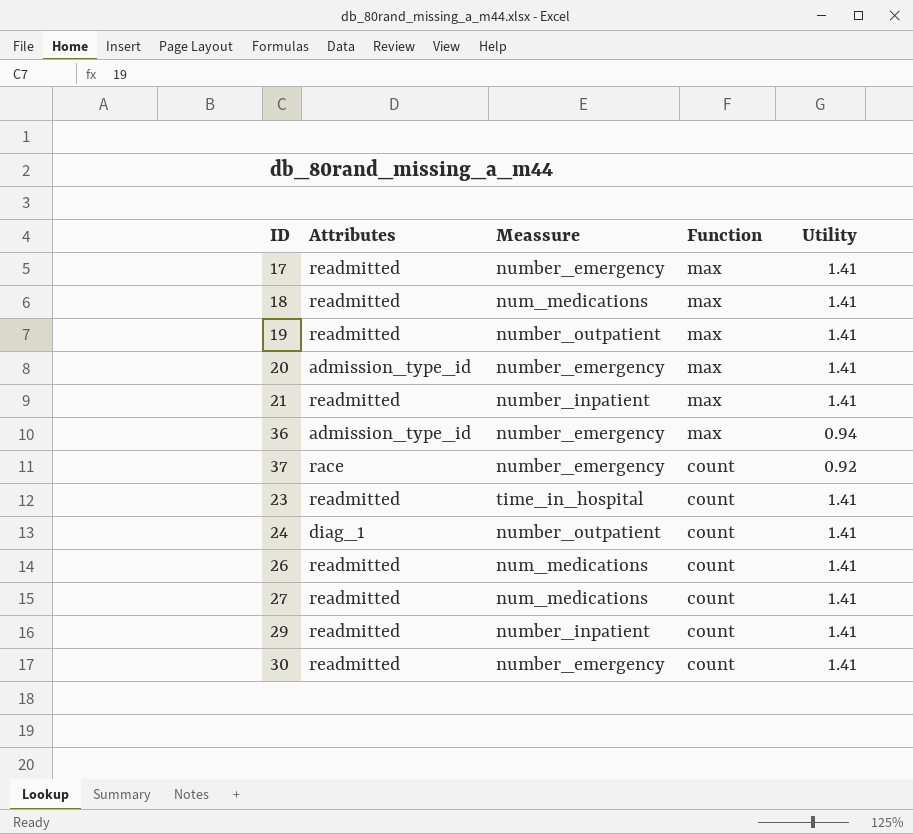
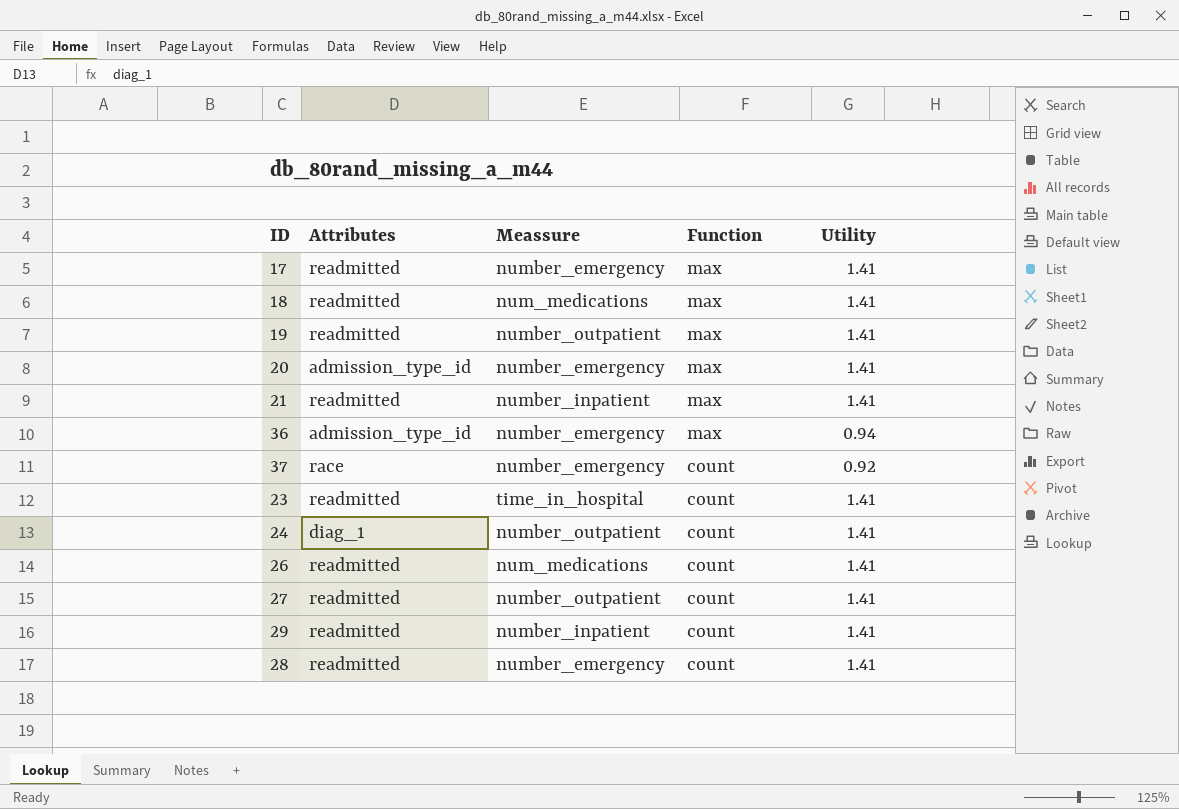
row 30: readmitted | number_emergency | count | 1.41 -> none
27 | Meassure: num_medications -> number_outpatient
row 28: none -> readmitted | number_emergency | count | 1.41

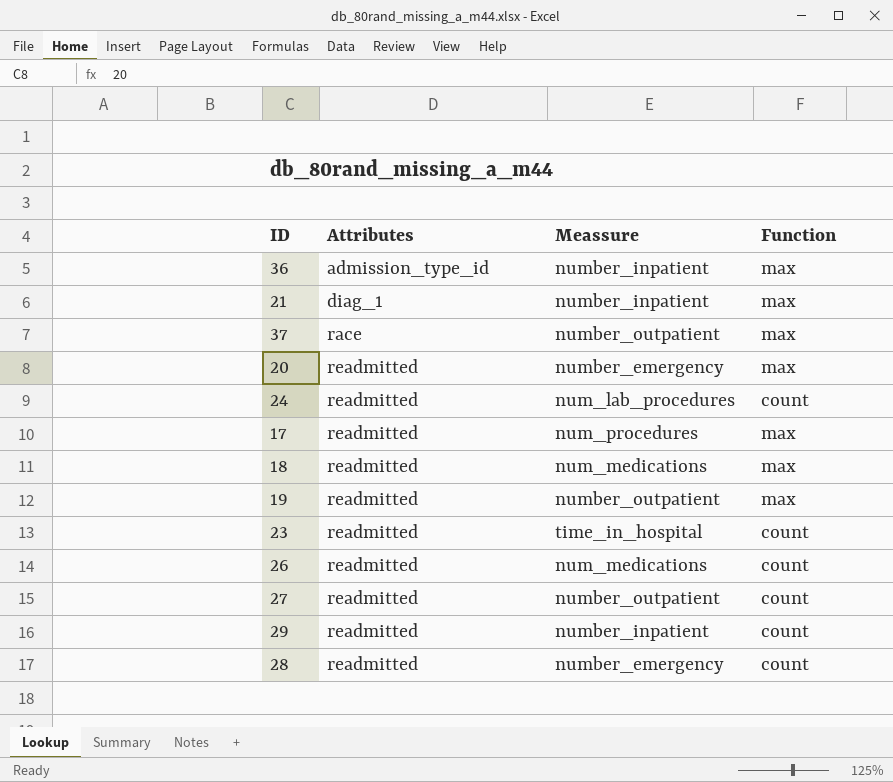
row order: Function descending -> Attributes ascending
column Utility | position: 5 -> none
36 | Meassure: number_emergency -> number_inpatient
21 | Attributes: readmitted -> diag_1
37 | Meassure: number_emergency -> number_outpatient
37 | Function: count -> max
20 | Attributes: admission_type_id -> readmitted
24 | Attributes: diag_1 -> readmitted
24 | Meassure: number_outpatient -> num_lab_procedures
17 | Meassure: number_emergency -> num_procedures

